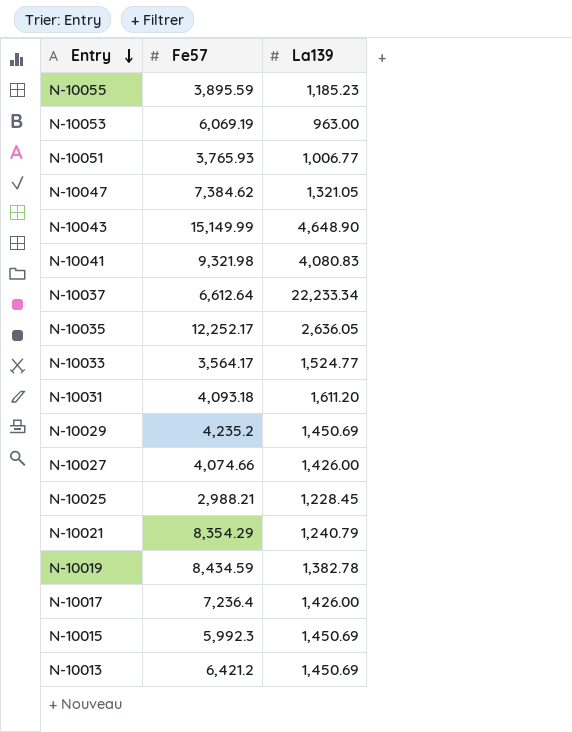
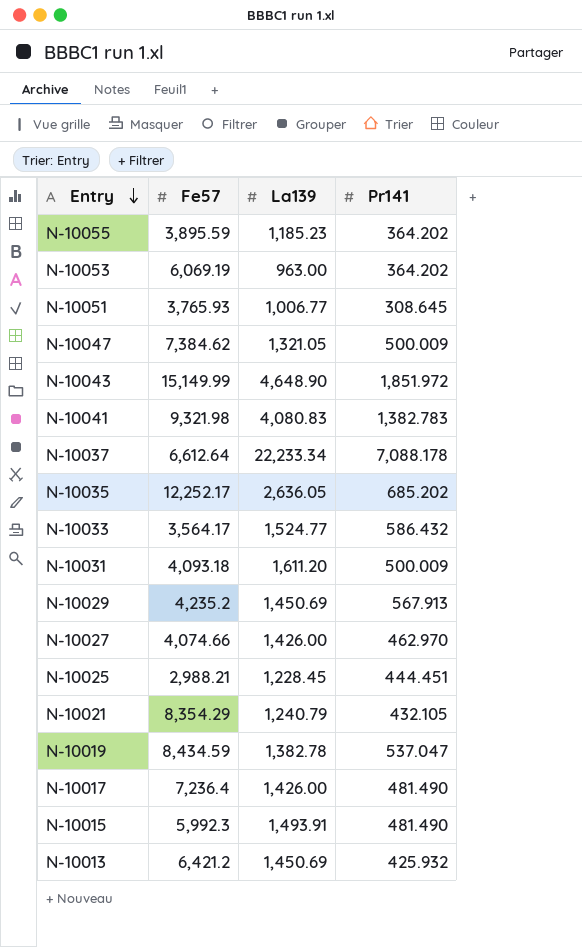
column Pr141 | position: none -> 4
N-10015 | La139: 1,450.69 -> 1,493.91

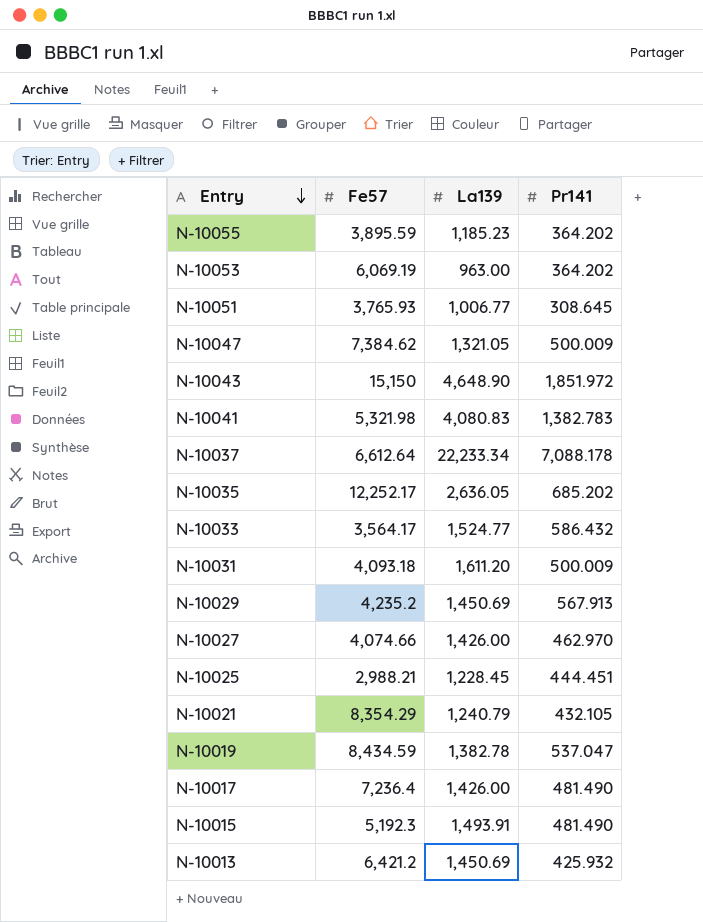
N-10043 | Fe57: 15,149.99 -> 15,150
N-10041 | Fe57: 9,321.98 -> 5,321.98
N-10015 | Fe57: 5,992.3 -> 5,192.3

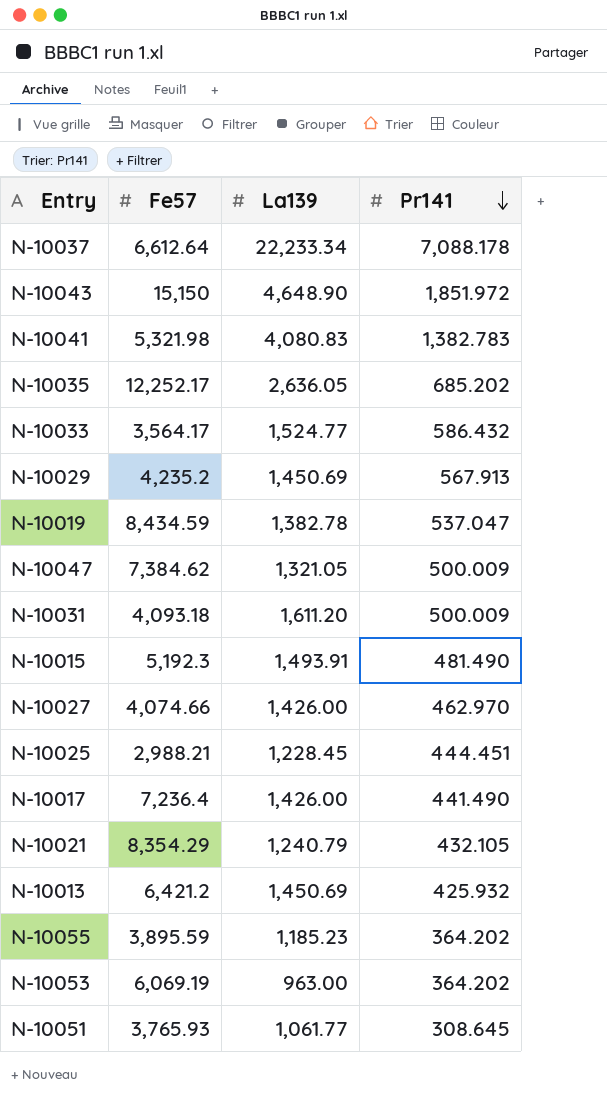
row order: Entry descending -> Pr141 descending
N-10017 | Pr141: 481.490 -> 441.490
N-10051 | La139: 1,006.77 -> 1,061.77

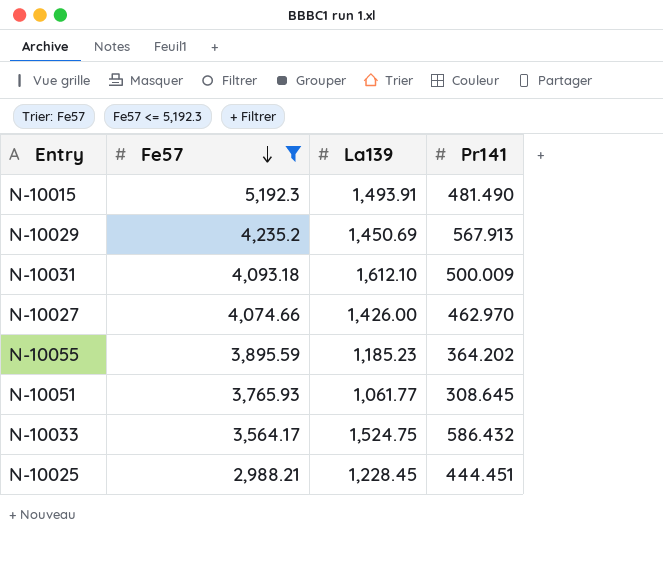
filter: none -> Fe57 <= 5,192.3
row order: Pr141 descending -> Fe57 descending
N-10031 | La139: 1,611.20 -> 1,612.10
N-10033 | La139: 1,524.77 -> 1,524.75

